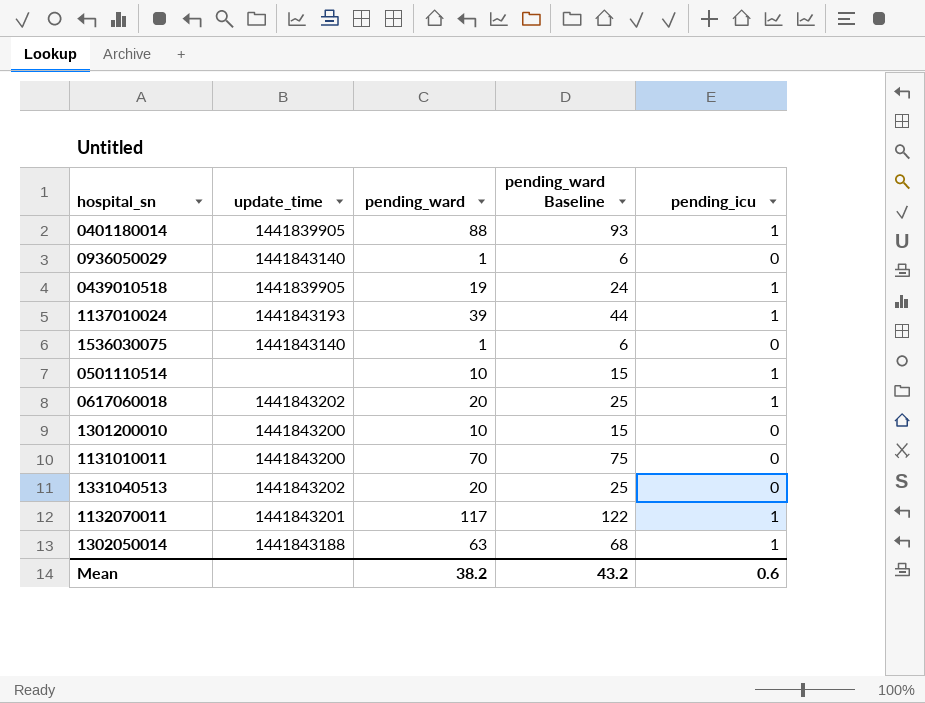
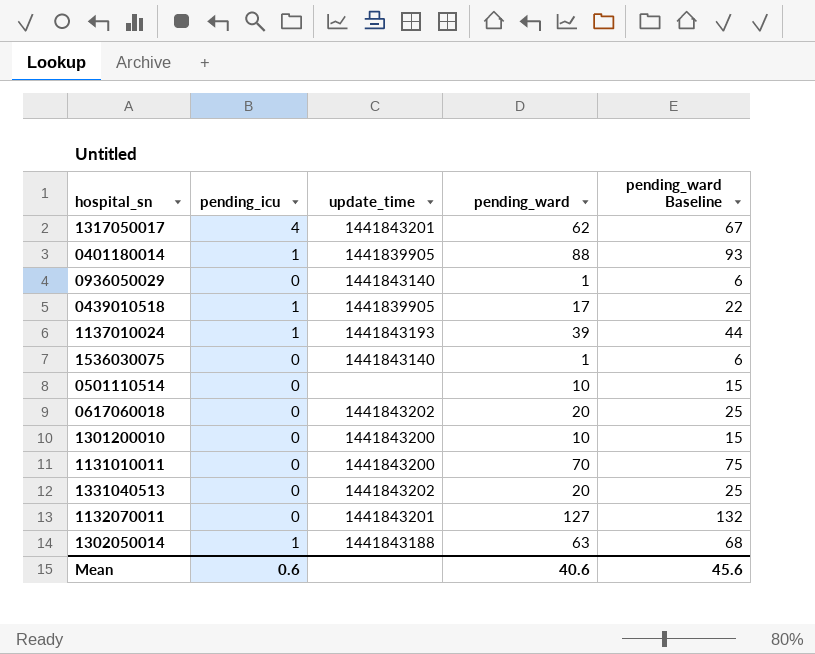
column pending_icu | position: 5 -> 2
row 1317050017: none -> 4 | 1441843201 | 62 | 67
0439010518 | pending_ward: 19 -> 17
0439010518 | pending_ward Baseline: 24 -> 22
0501110514 | pending_icu: 1 -> 0
0617060018 | pending_icu: 1 -> 0
1132070011 | pending_icu: 1 -> 0
1132070011 | pending_ward: 117 -> 127
1132070011 | pending_ward Baseline: 122 -> 132
Mean | pending_ward: 38.2 -> 40.6
Mean | pending_ward Baseline: 43.2 -> 45.6

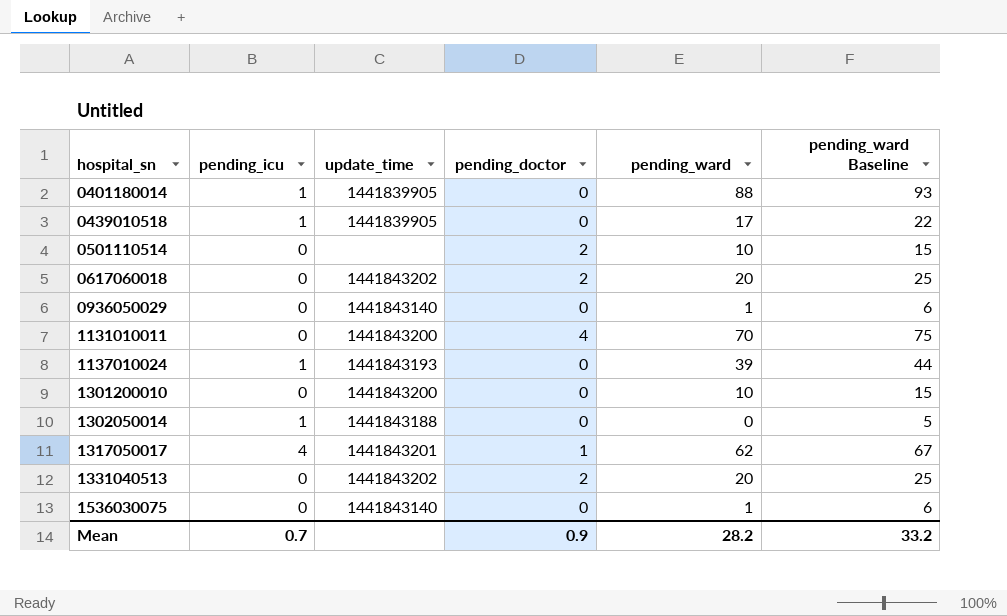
row order: none -> hospital_sn ascending
column pending_doctor | position: none -> 4
row 1132070011: 0 | 1441843201 | 127 | 132 -> none
1302050014 | pending_ward: 63 -> 0
1302050014 | pending_ward Baseline: 68 -> 5
Mean | pending_icu: 0.6 -> 0.7
Mean | pending_ward: 40.6 -> 28.2
Mean | pending_ward Baseline: 45.6 -> 33.2

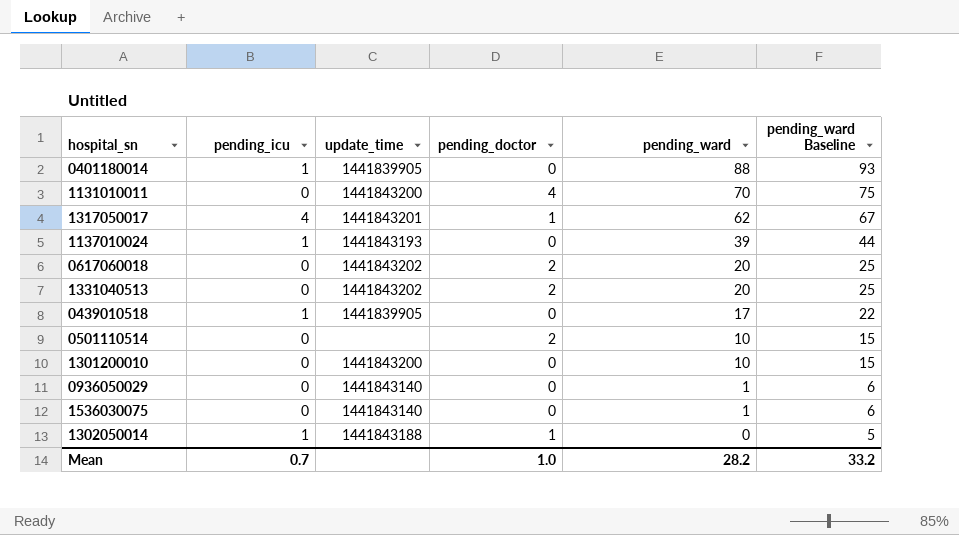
row order: hospital_sn ascending -> pending_ward descending
1302050014 | pending_doctor: 0 -> 1
Mean | pending_doctor: 0.9 -> 1.0

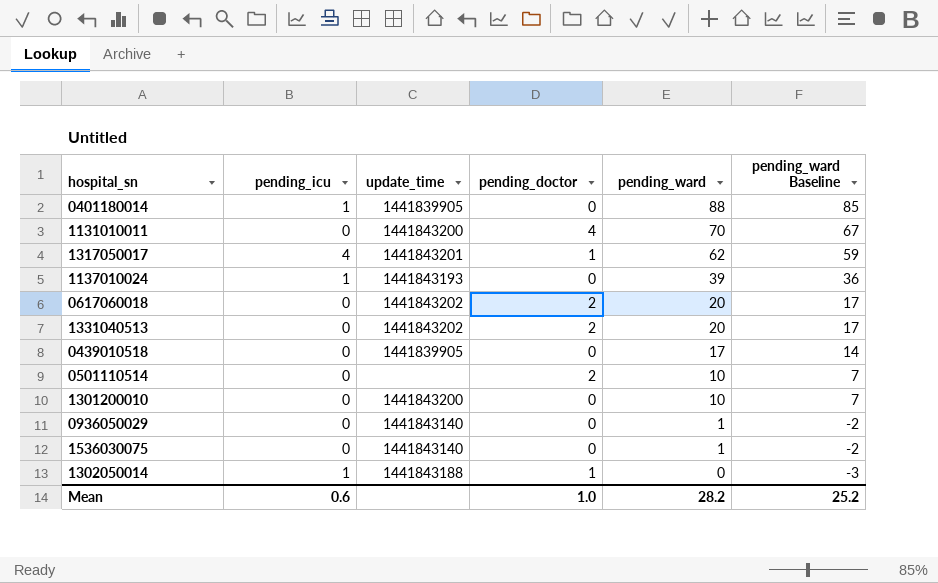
column pending_ward Baseline | formula: [pending_ward] + 5 -> [pending_ward] - 3
0439010518 | pending_icu: 1 -> 0
Mean | pending_icu: 0.7 -> 0.6
Mean | pending_ward Baseline: 33.2 -> 25.2

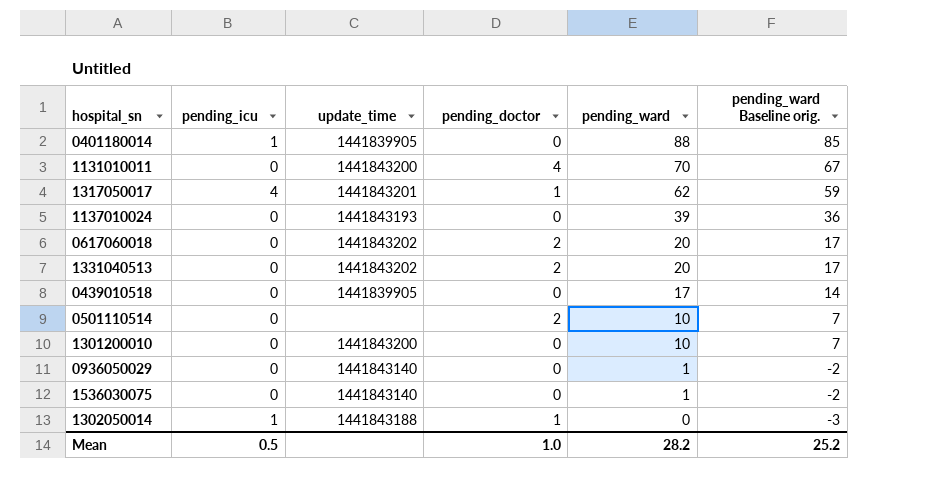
column name: pending_ward Baseline -> pending_ward Baseline orig.
1137010024 | pending_icu: 1 -> 0
Mean | pending_icu: 0.6 -> 0.5

